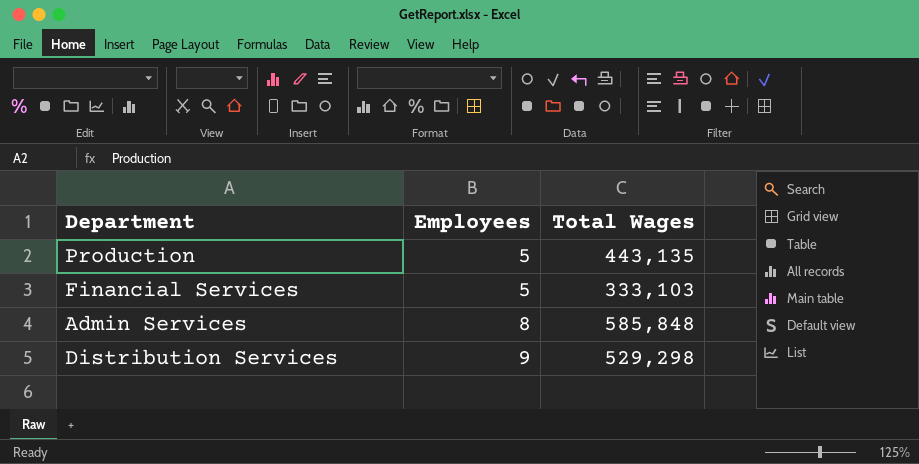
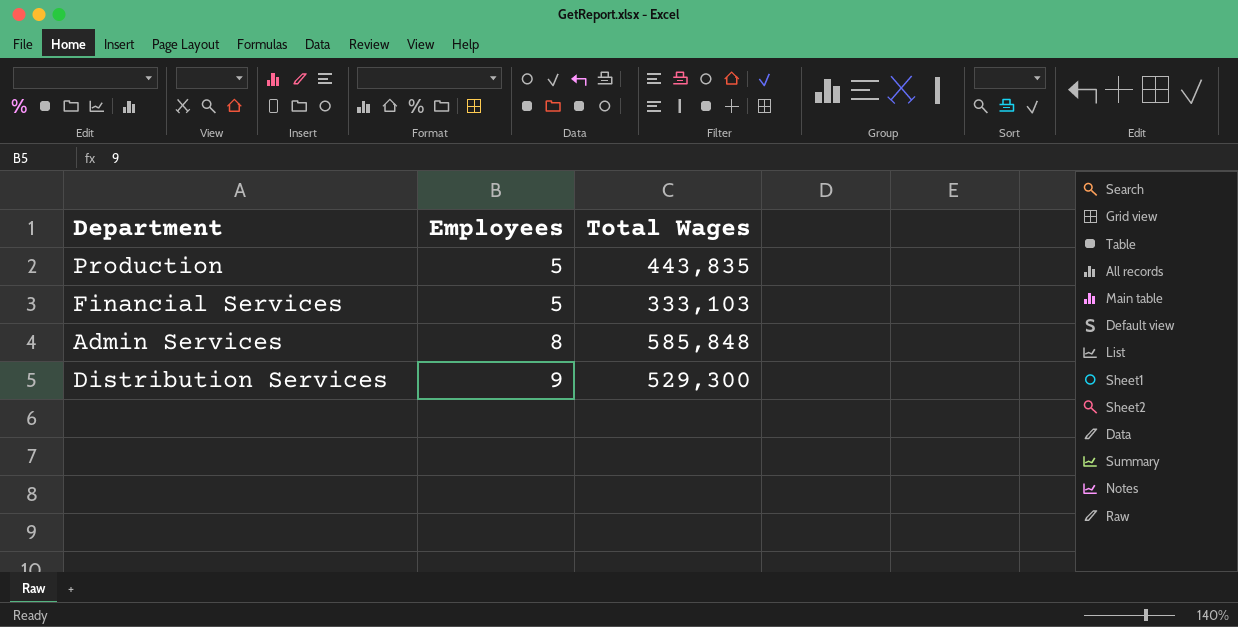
Production | Total Wages: 443,135 -> 443,835
Distribution Services | Total Wages: 529,298 -> 529,300

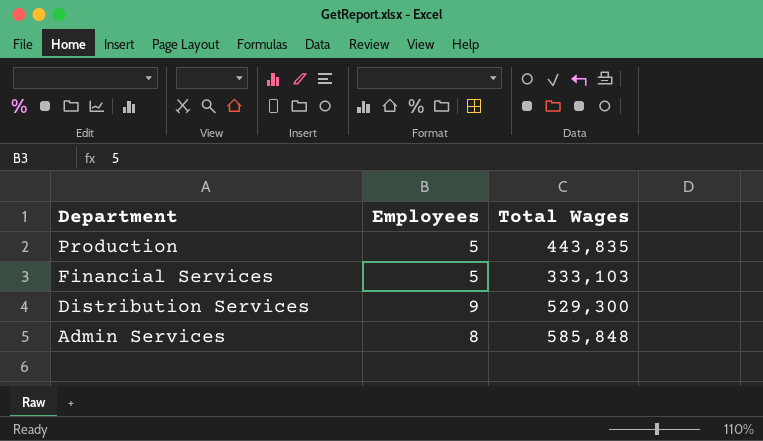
row order: Employees ascending -> Department descending

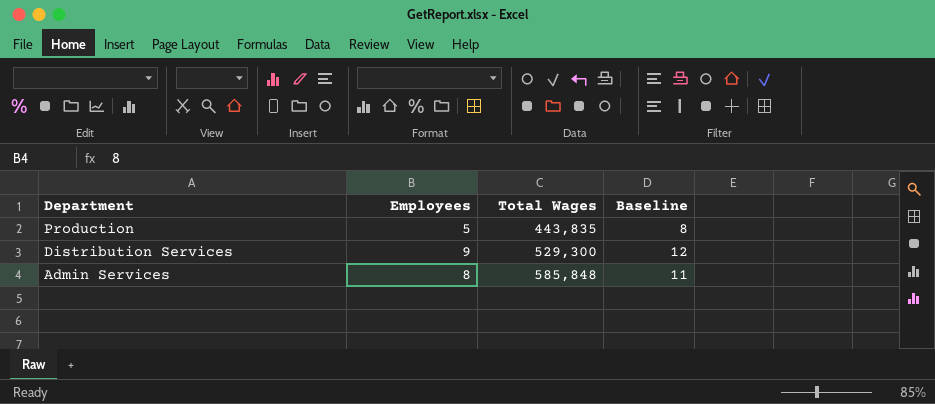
column Baseline | formula: none -> [Employees] + 3
row Financial Services: 5 | 333,103 -> none

